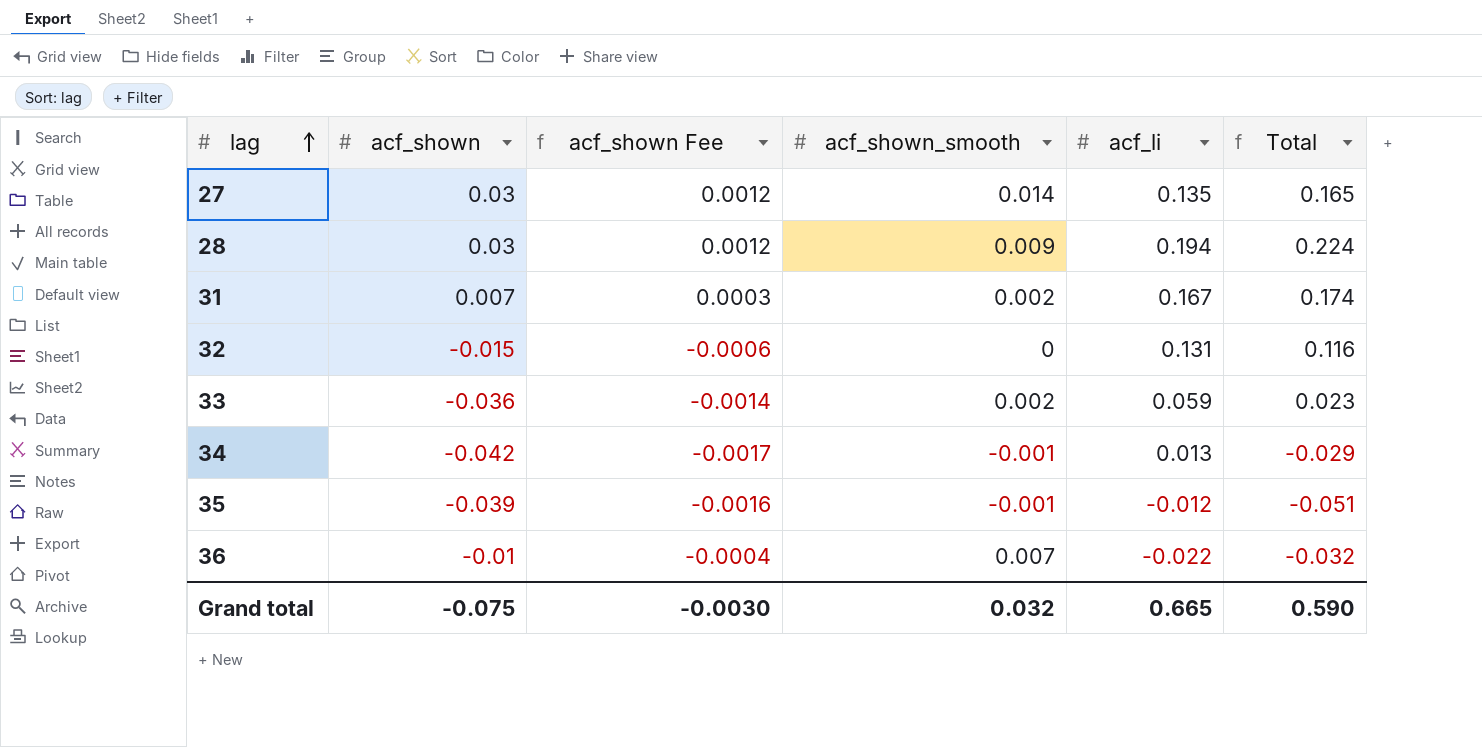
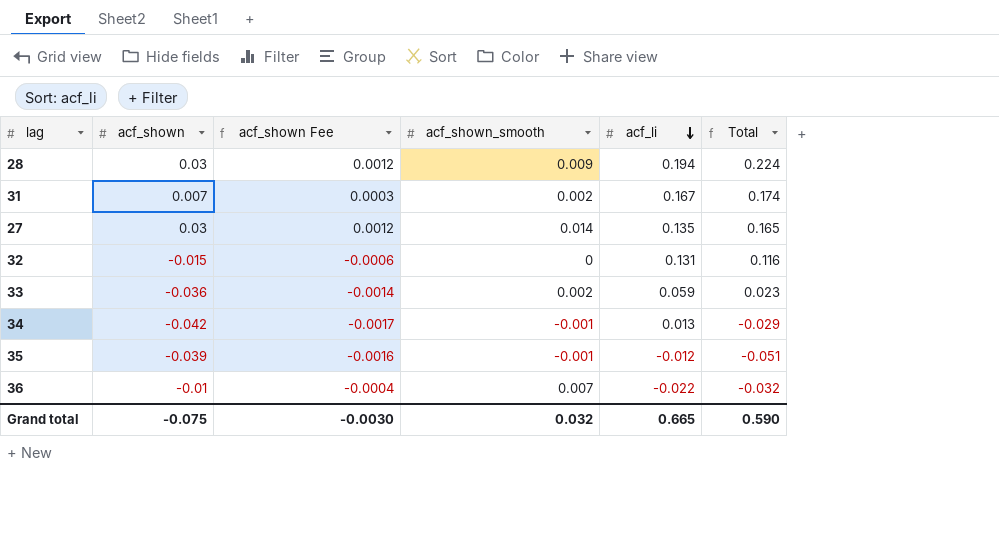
row order: lag ascending -> acf_li descending

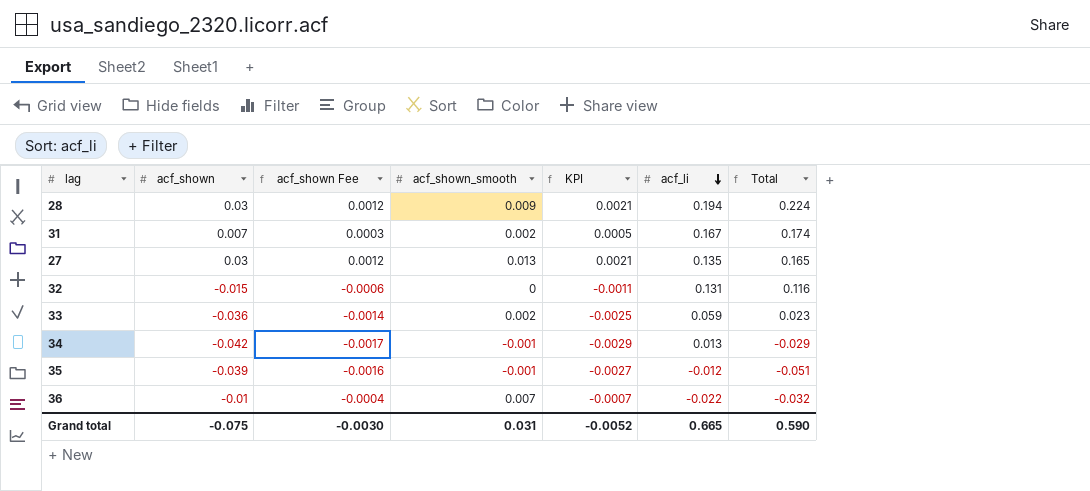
column KPI | formula: none -> [acf_shown] * 0.07
27 | acf_shown_smooth: 0.014 -> 0.013
Grand total | acf_shown_smooth: 0.032 -> 0.031

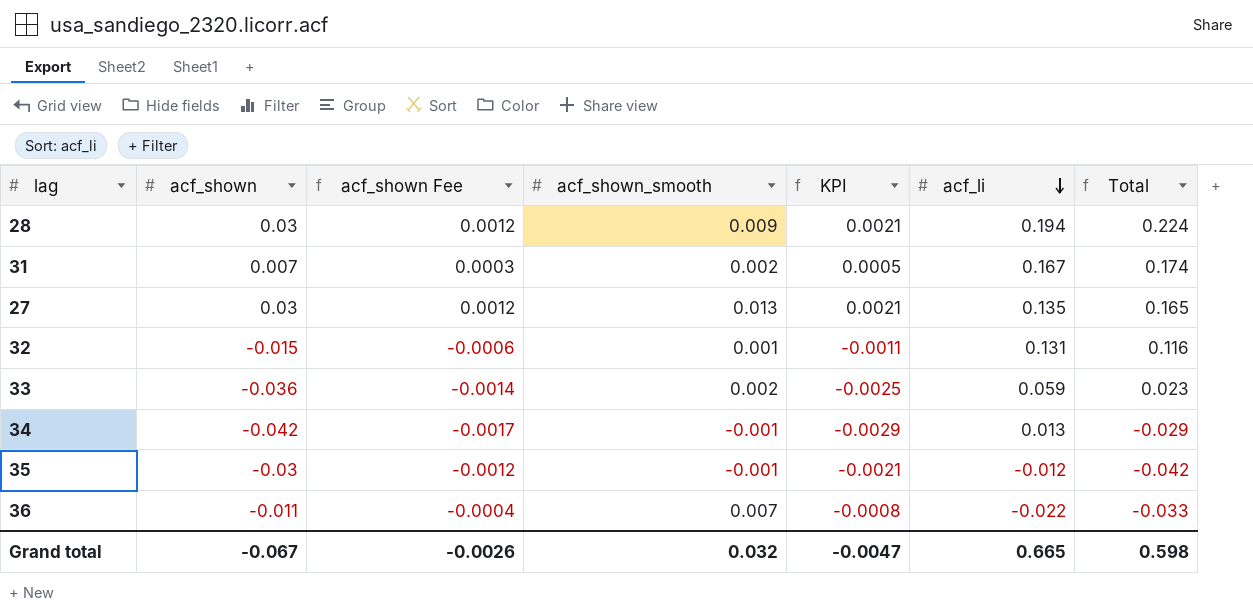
32 | acf_shown_smooth: 0 -> 0.001
35 | acf_shown: -0.039 -> -0.03
35 | acf_shown Fee: -0.0016 -> -0.0012
35 | KPI: -0.0027 -> -0.0021
35 | Total: -0.051 -> -0.042
36 | acf_shown: -0.01 -> -0.011
36 | KPI: -0.0007 -> -0.0008
36 | Total: -0.032 -> -0.033
Grand total | acf_shown: -0.075 -> -0.067
Grand total | acf_shown Fee: -0.0030 -> -0.0026
Grand total | acf_shown_smooth: 0.031 -> 0.032
Grand total | KPI: -0.0052 -> -0.0047
Grand total | Total: 0.590 -> 0.598

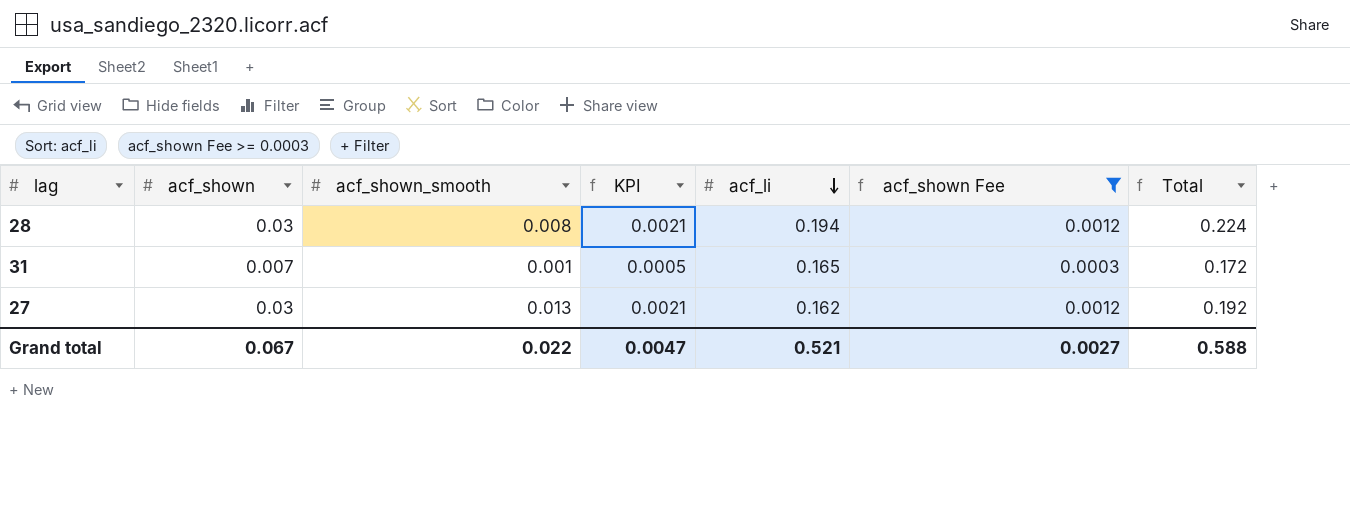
filter: none -> acf_shown Fee >= 0.0003
column acf_shown Fee | position: 3 -> 6
28 | acf_shown_smooth: 0.009 -> 0.008
31 | acf_shown_smooth: 0.002 -> 0.001
31 | acf_li: 0.167 -> 0.165
31 | Total: 0.174 -> 0.172
27 | acf_li: 0.135 -> 0.162
27 | Total: 0.165 -> 0.192
Grand total | acf_shown: -0.067 -> 0.067
Grand total | acf_shown_smooth: 0.032 -> 0.022
Grand total | KPI: -0.0047 -> 0.0047
Grand total | acf_li: 0.665 -> 0.521
Grand total | acf_shown Fee: -0.0026 -> 0.0027
Grand total | Total: 0.598 -> 0.588

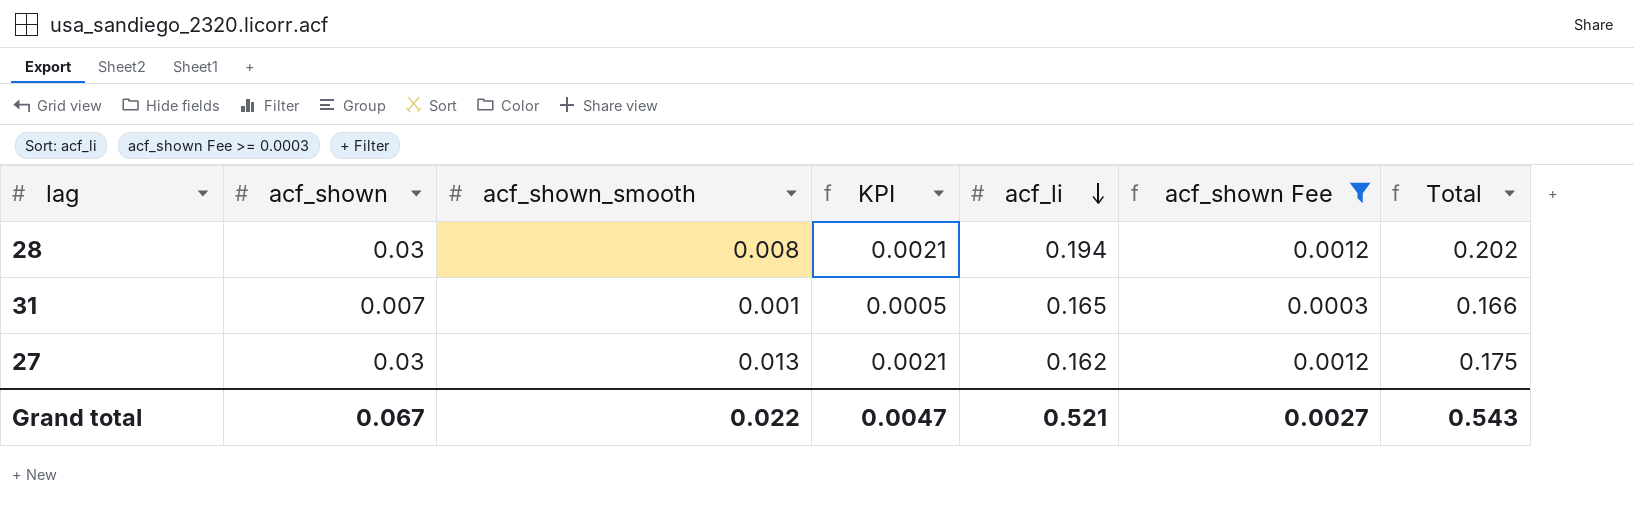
column Total | formula: [acf_shown] + [acf_li] -> [acf_shown_smooth] + [acf_li]
Grand total | Total: 0.588 -> 0.543

